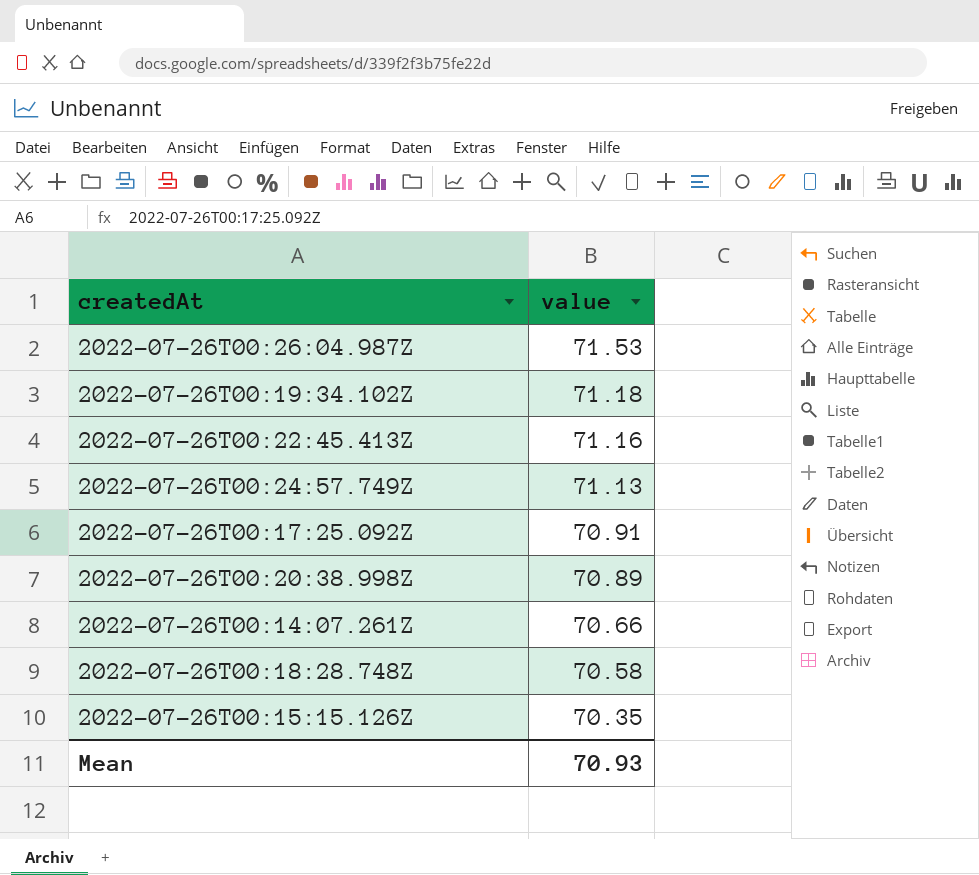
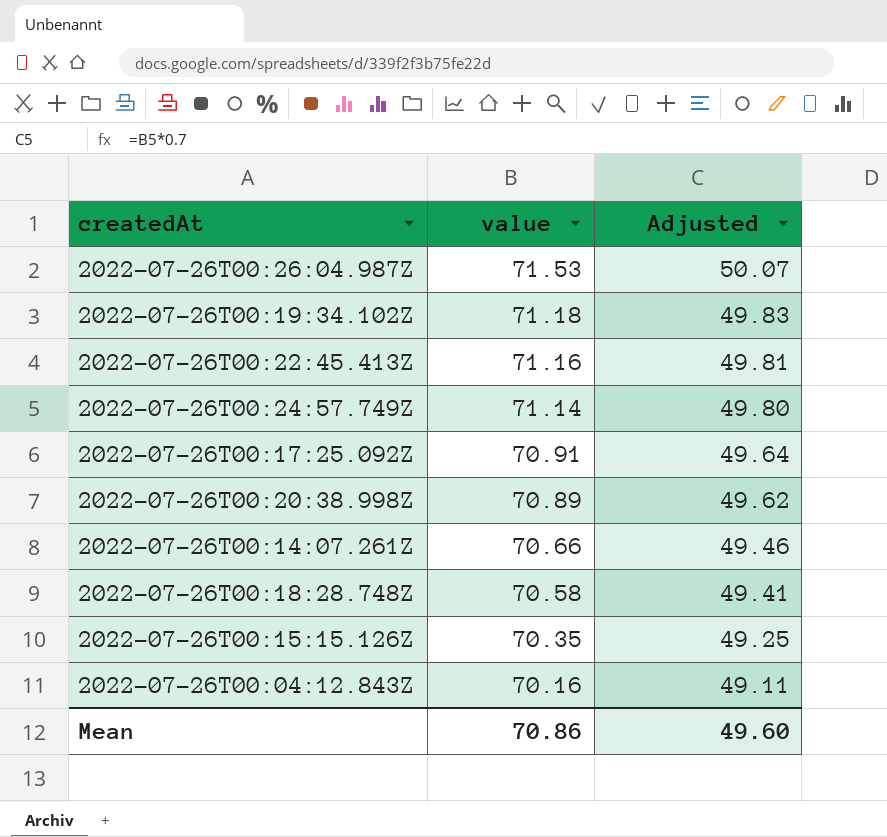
column Adjusted | formula: none -> [value] * 0.7
2022-07-26T00:24:57.749Z | value: 71.13 -> 71.14
row 2022-07-26T00:04:12.843Z: none -> 70.16 | 49.11
Mean | value: 70.93 -> 70.86

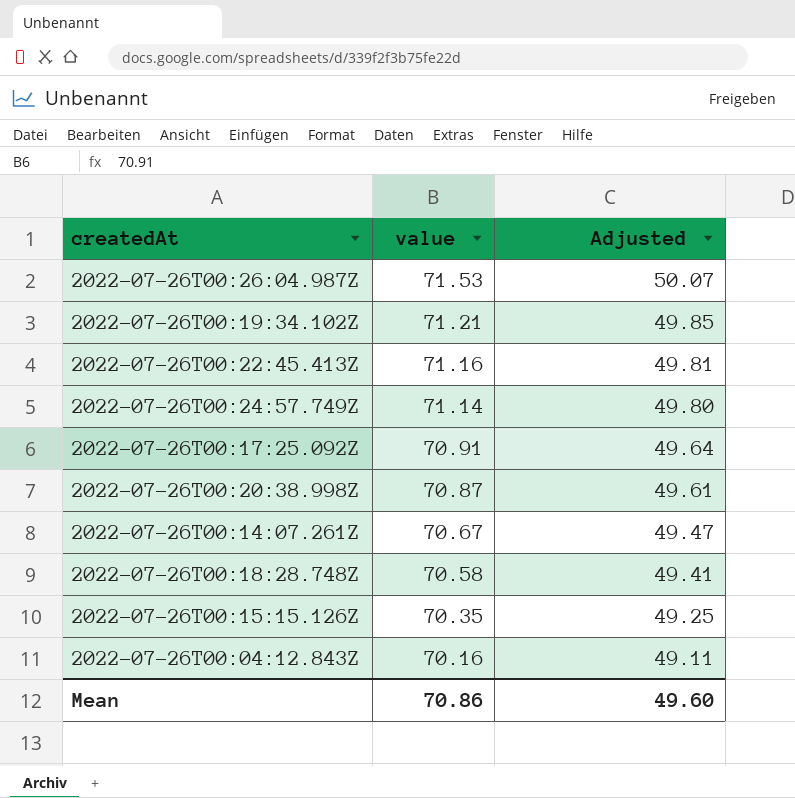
2022-07-26T00:19:34.102Z | value: 71.18 -> 71.21
2022-07-26T00:19:34.102Z | Adjusted: 49.83 -> 49.85
2022-07-26T00:20:38.998Z | value: 70.89 -> 70.87
2022-07-26T00:20:38.998Z | Adjusted: 49.62 -> 49.61
2022-07-26T00:14:07.261Z | value: 70.66 -> 70.67
2022-07-26T00:14:07.261Z | Adjusted: 49.46 -> 49.47

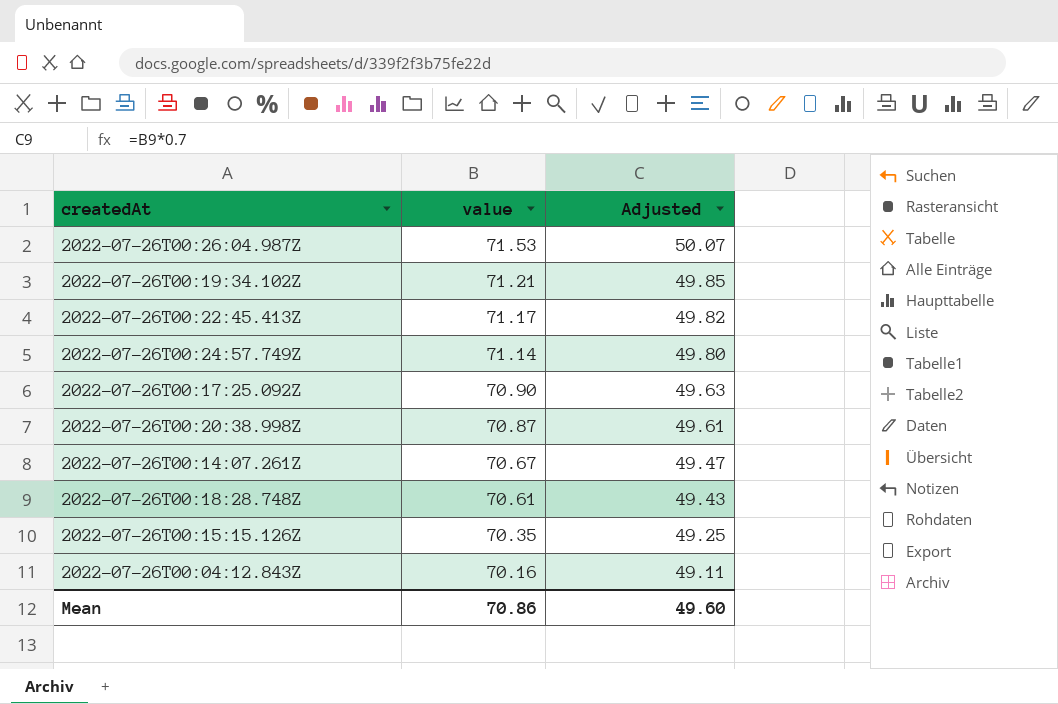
2022-07-26T00:22:45.413Z | value: 71.16 -> 71.17
2022-07-26T00:22:45.413Z | Adjusted: 49.81 -> 49.82
2022-07-26T00:17:25.092Z | value: 70.91 -> 70.90
2022-07-26T00:17:25.092Z | Adjusted: 49.64 -> 49.63
2022-07-26T00:18:28.748Z | value: 70.58 -> 70.61
2022-07-26T00:18:28.748Z | Adjusted: 49.41 -> 49.43

